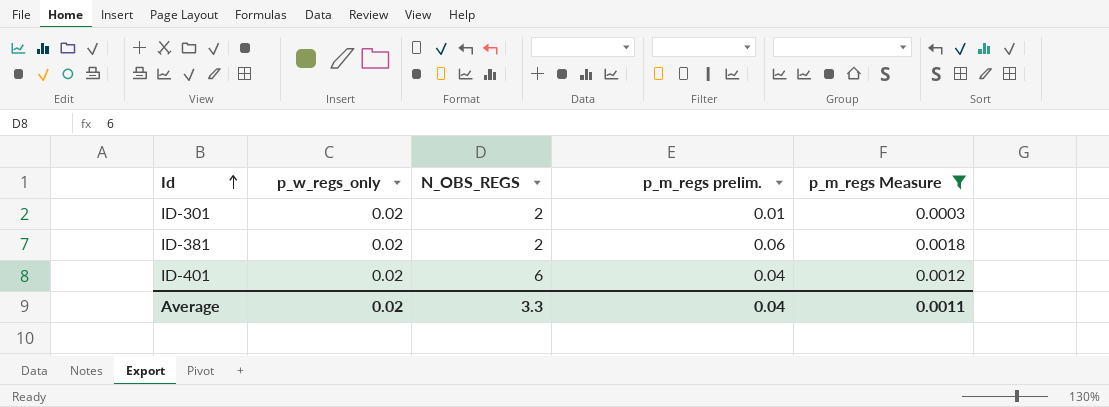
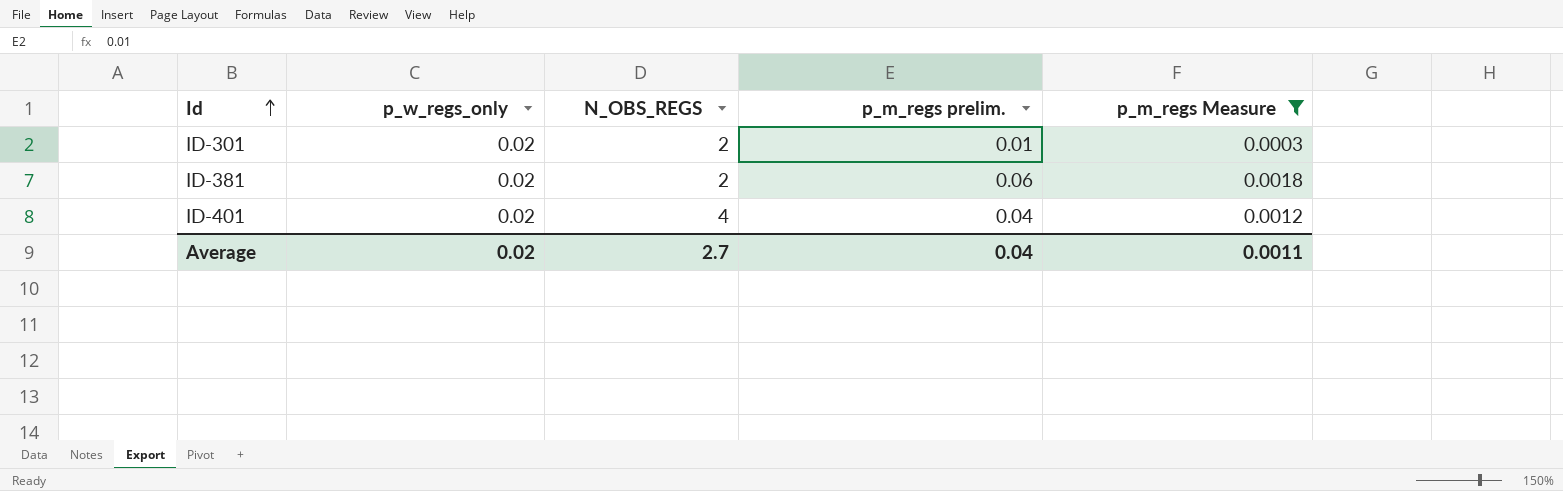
ID-401 | N_OBS_REGS: 6 -> 4
Average | N_OBS_REGS: 3.3 -> 2.7

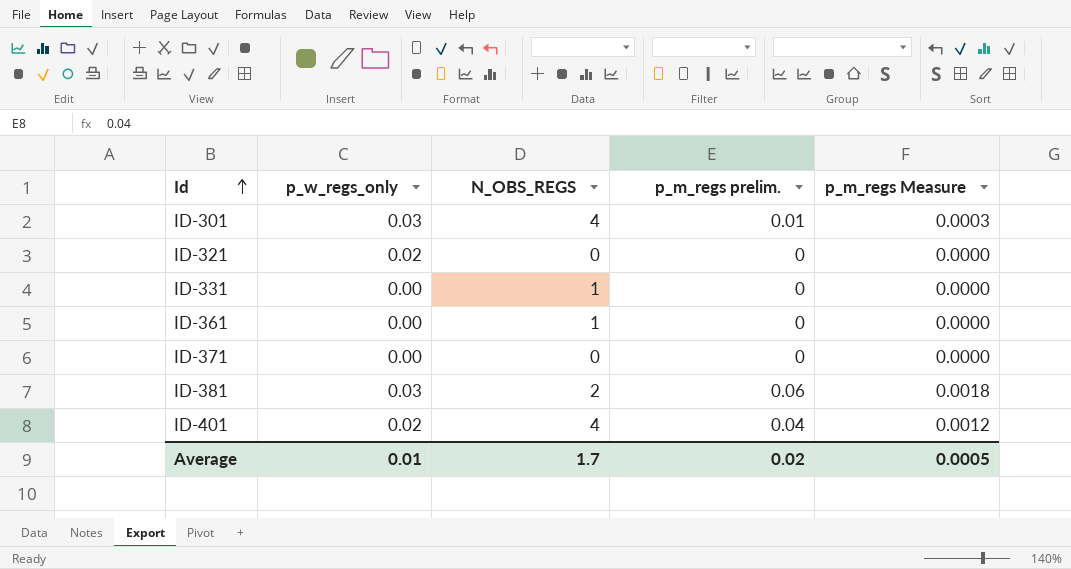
filter: p_m_regs Measure != 0.0000 -> none
ID-301 | p_w_regs_only: 0.02 -> 0.03
ID-301 | N_OBS_REGS: 2 -> 4
ID-381 | p_w_regs_only: 0.02 -> 0.03
Average | p_w_regs_only: 0.02 -> 0.01
Average | N_OBS_REGS: 2.7 -> 1.7
Average | p_m_regs prelim.: 0.04 -> 0.02
Average | p_m_regs Measure: 0.0011 -> 0.0005

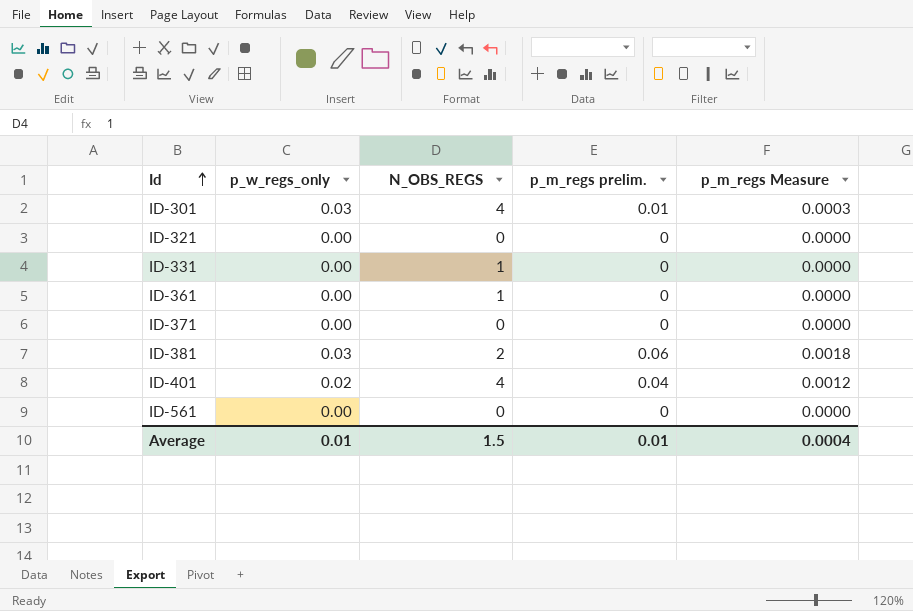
ID-321 | p_w_regs_only: 0.02 -> 0.00
row ID-561: none -> 0.00 | 0 | 0 | 0.0000
Average | N_OBS_REGS: 1.7 -> 1.5
Average | p_m_regs prelim.: 0.02 -> 0.01
Average | p_m_regs Measure: 0.0005 -> 0.0004

